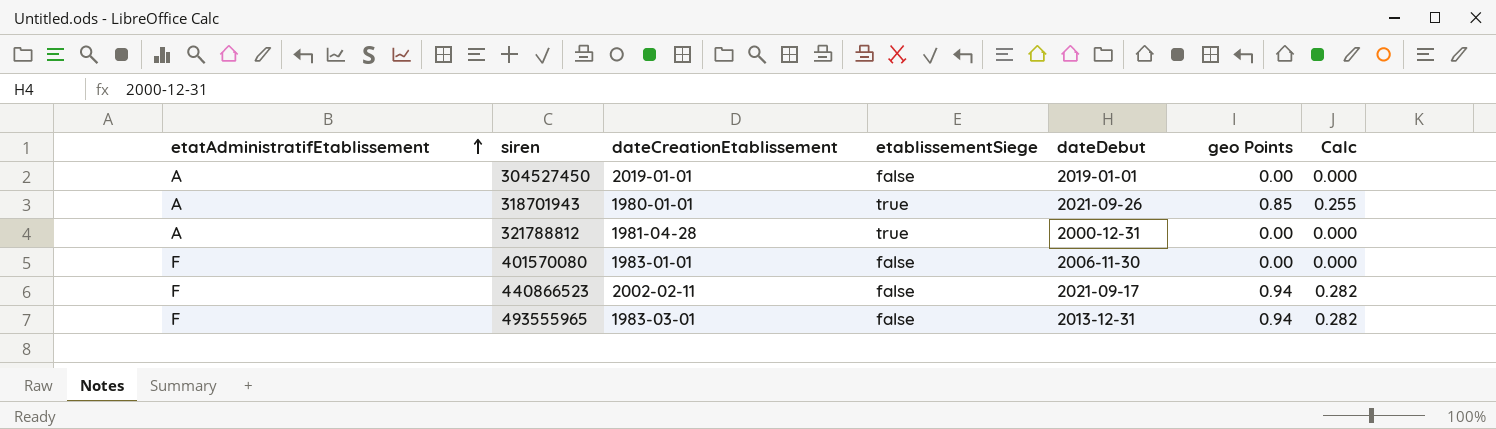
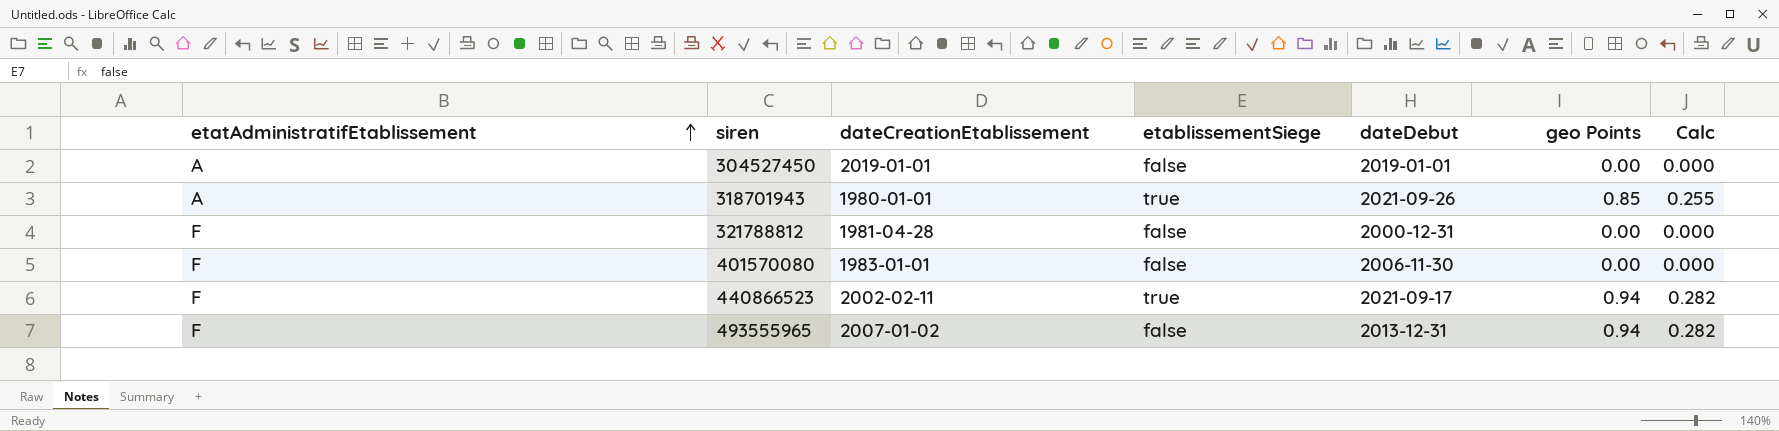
321788812 | etatAdministratifEtablissement: A -> F
321788812 | etablissementSiege: true -> false
440866523 | etablissementSiege: false -> true
493555965 | dateCreationEtablissement: 1983-03-01 -> 2007-01-02

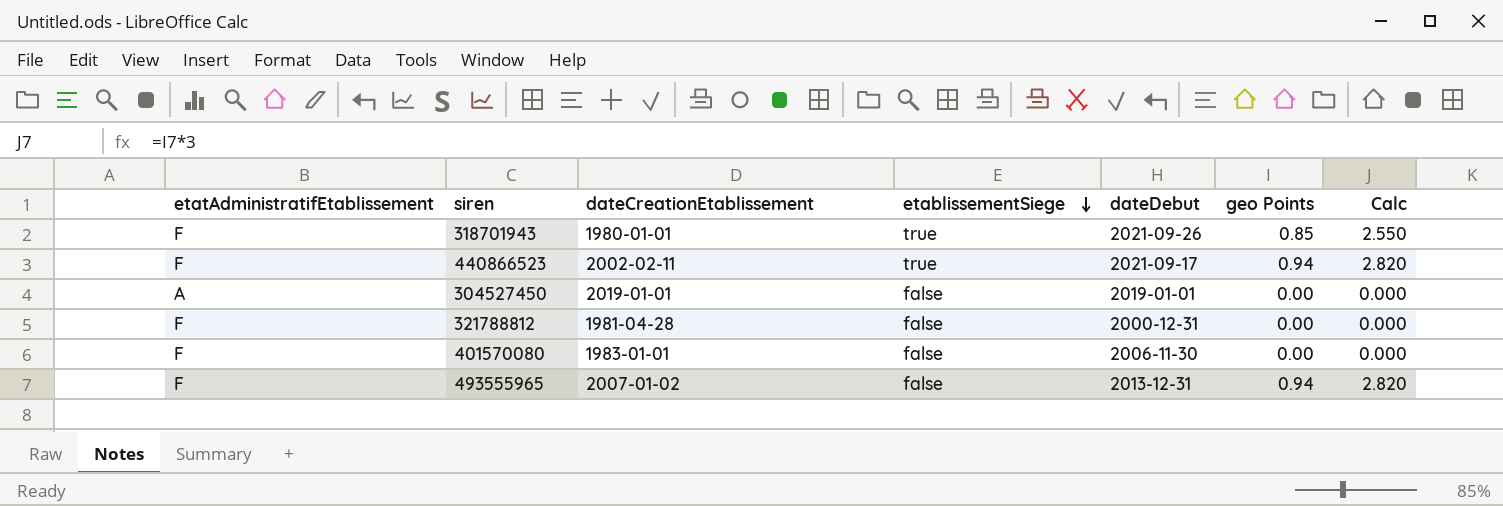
row order: etatAdministratifEtablissement ascending -> etablissementSiege descending
column Calc | formula: [geo Points] * 0.3 -> [geo Points] * 3
318701943 | etatAdministratifEtablissement: A -> F

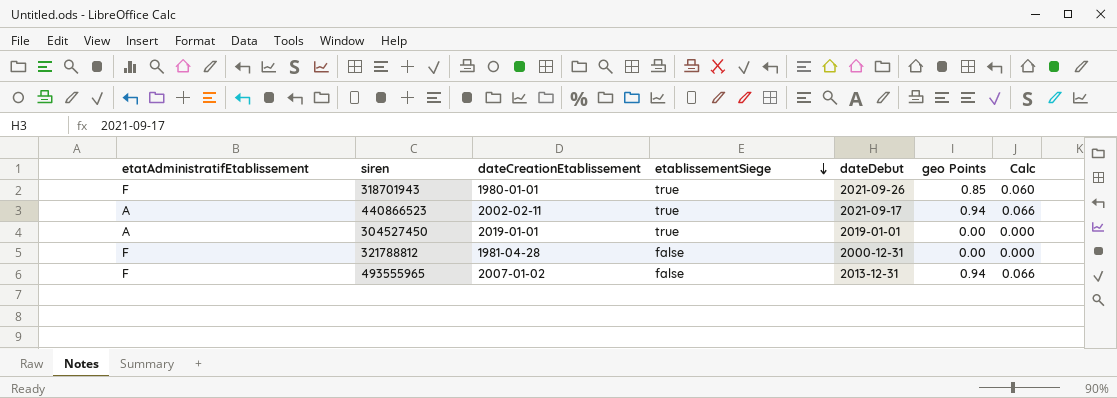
column Calc | formula: [geo Points] * 3 -> [geo Points] * 0.07
row 401570080: F | 1983-01-01 | false | 2006-11-30 | 0.00 | 0.000 -> none
440866523 | etatAdministratifEtablissement: F -> A
304527450 | etablissementSiege: false -> true

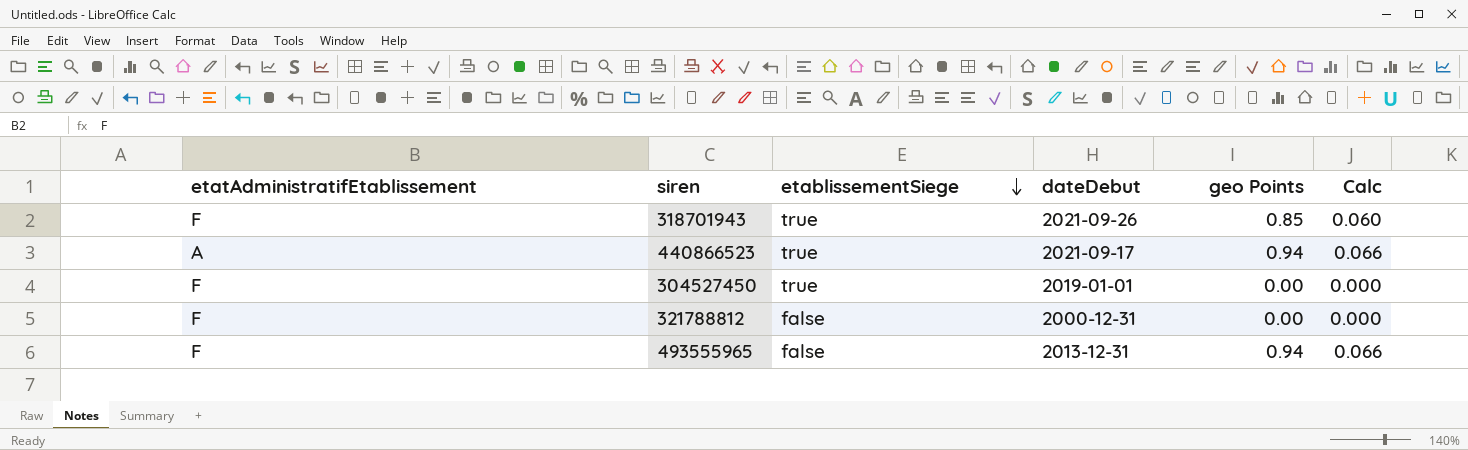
column dateCreationEtablissement | position: 3 -> none
304527450 | etatAdministratifEtablissement: A -> F

